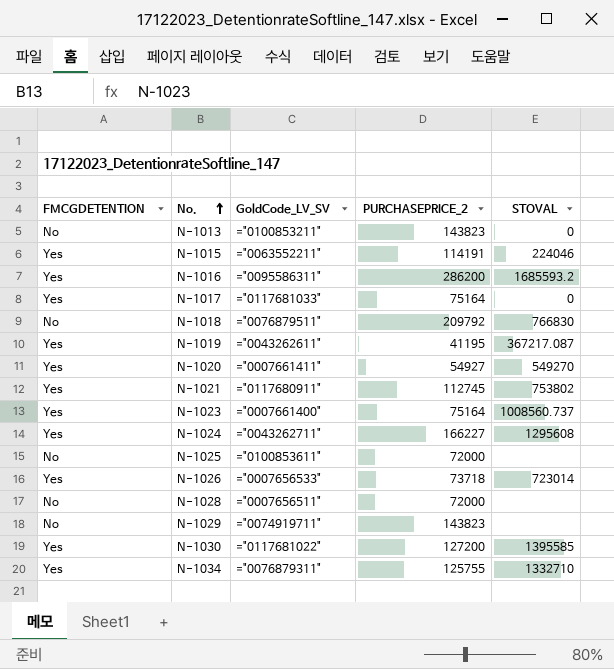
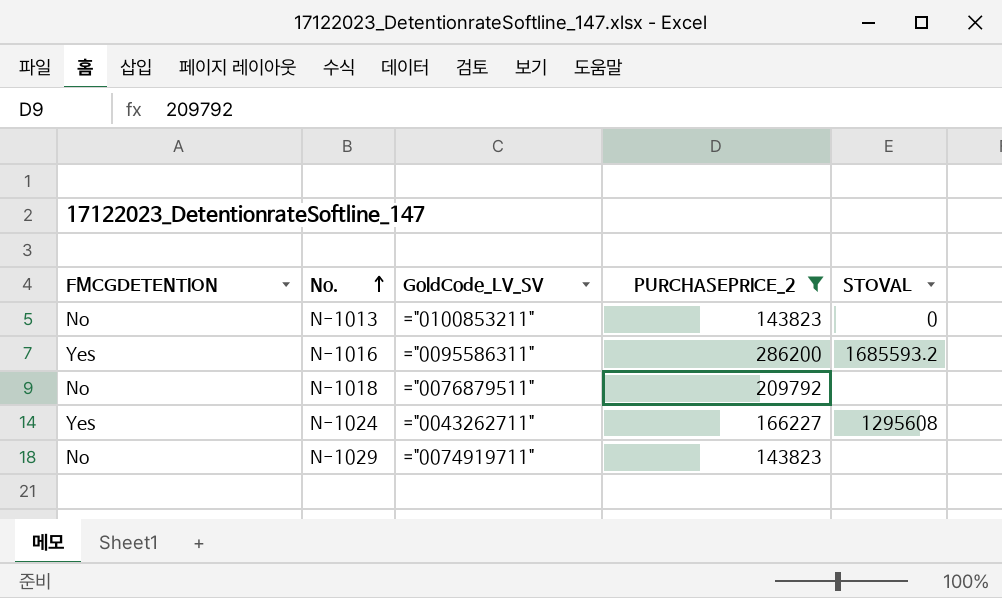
filter: none -> PURCHASEPRICE_2 >= 143823
N-1018 | STOVAL: 766830 -> none

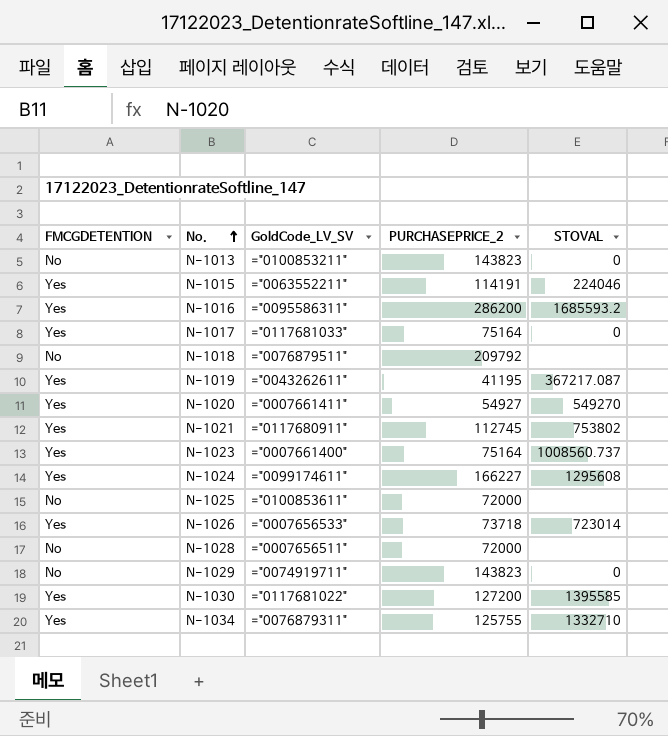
filter: PURCHASEPRICE_2 >= 143823 -> none
N-1024 | GoldCode_LV_SV: ="0043262711" -> ="0099174611"
N-1029 | STOVAL: none -> 0

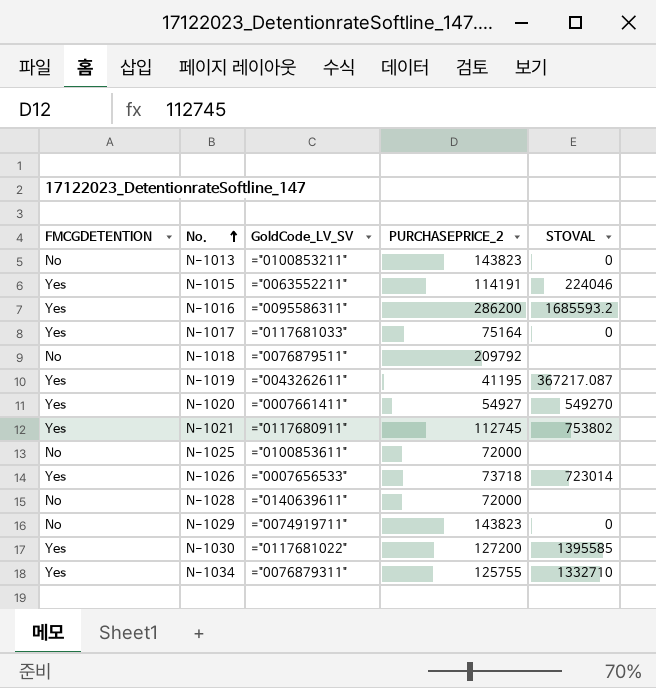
row N-1023: Yes | ="0007661400" | 75164 | 1008560.737 -> none
row N-1024: Yes | ="0099174611" | 166227 | 1295608 -> none
N-1028 | GoldCode_LV_SV: ="0007656511" -> ="0140639611"

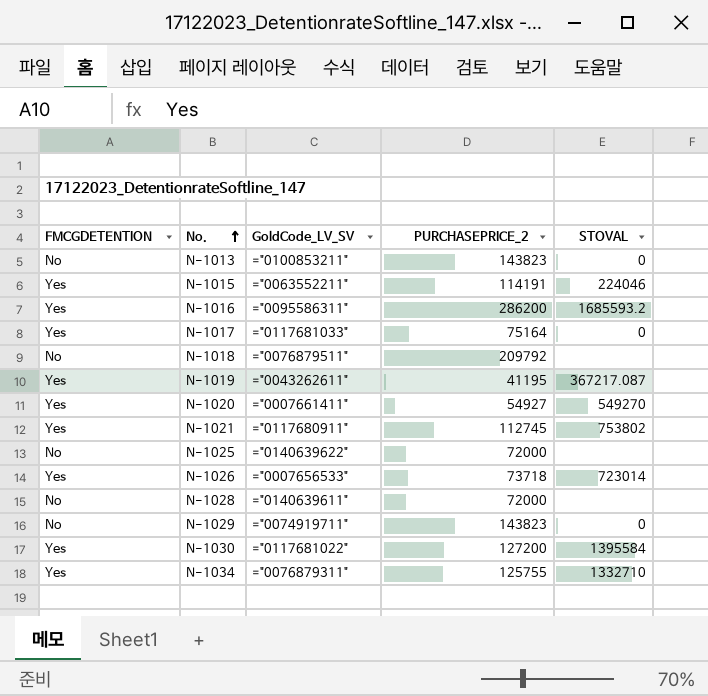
N-1025 | GoldCode_LV_SV: ="0100853611" -> ="0140639622"
N-1030 | STOVAL: 1395585 -> 1395584

